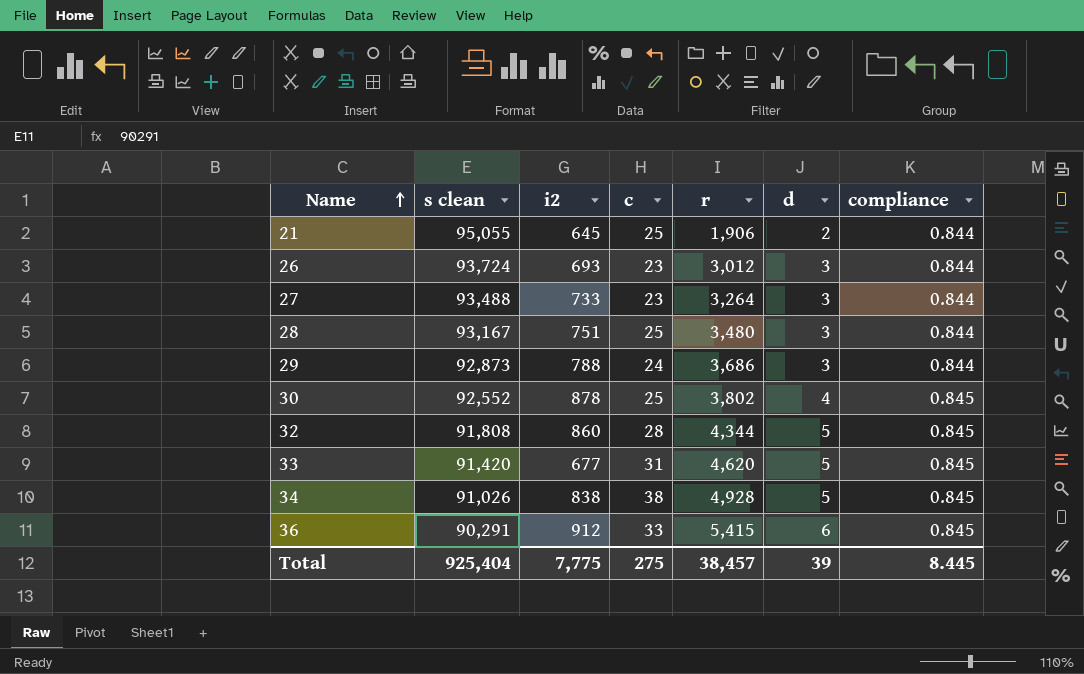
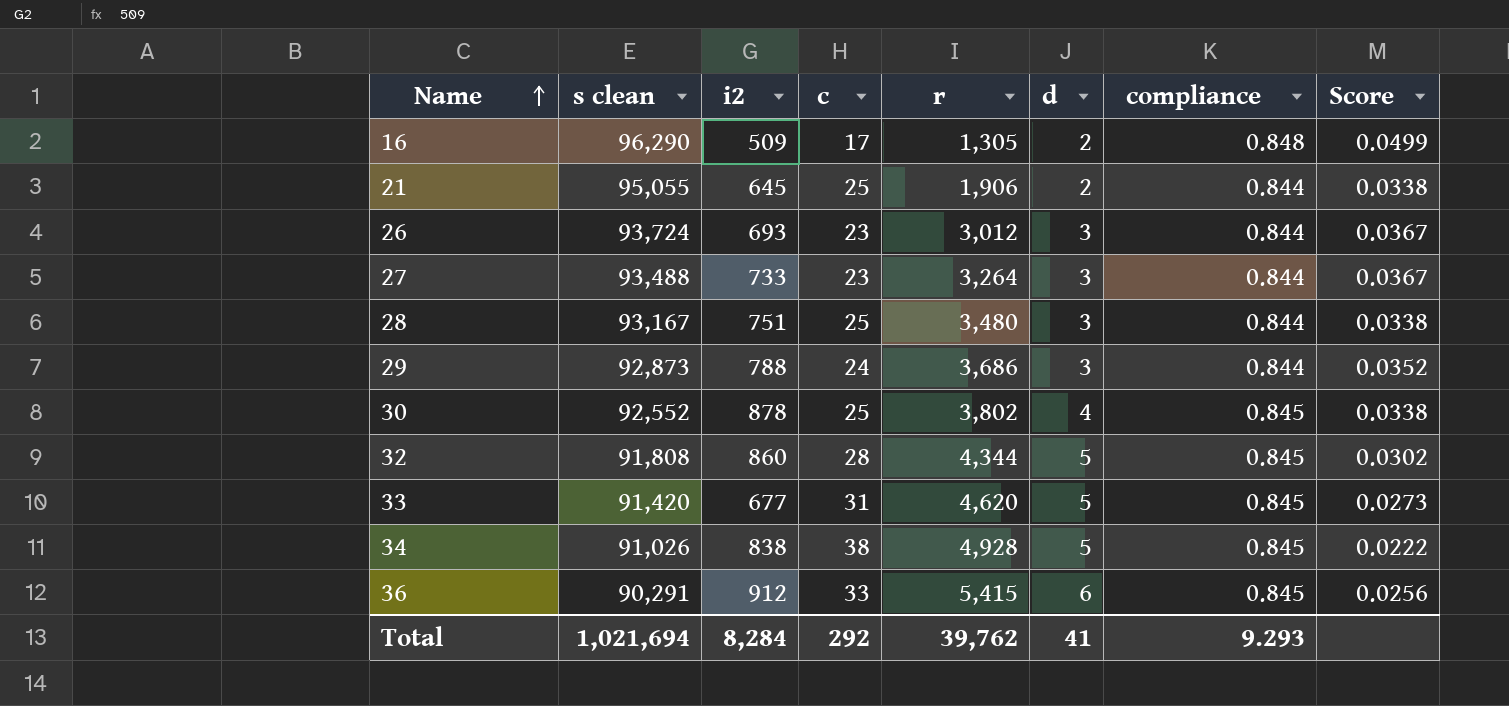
column Score | formula: none -> [compliance] / [c]
row 16: none -> 96,290 | 509 | 17 | 1,305 | 2 | 0.848 | 0.0499
Total | s clean: 925,404 -> 1,021,694
Total | i2: 7,775 -> 8,284
Total | c: 275 -> 292
Total | r: 38,457 -> 39,762
Total | d: 39 -> 41
Total | compliance: 8.445 -> 9.293

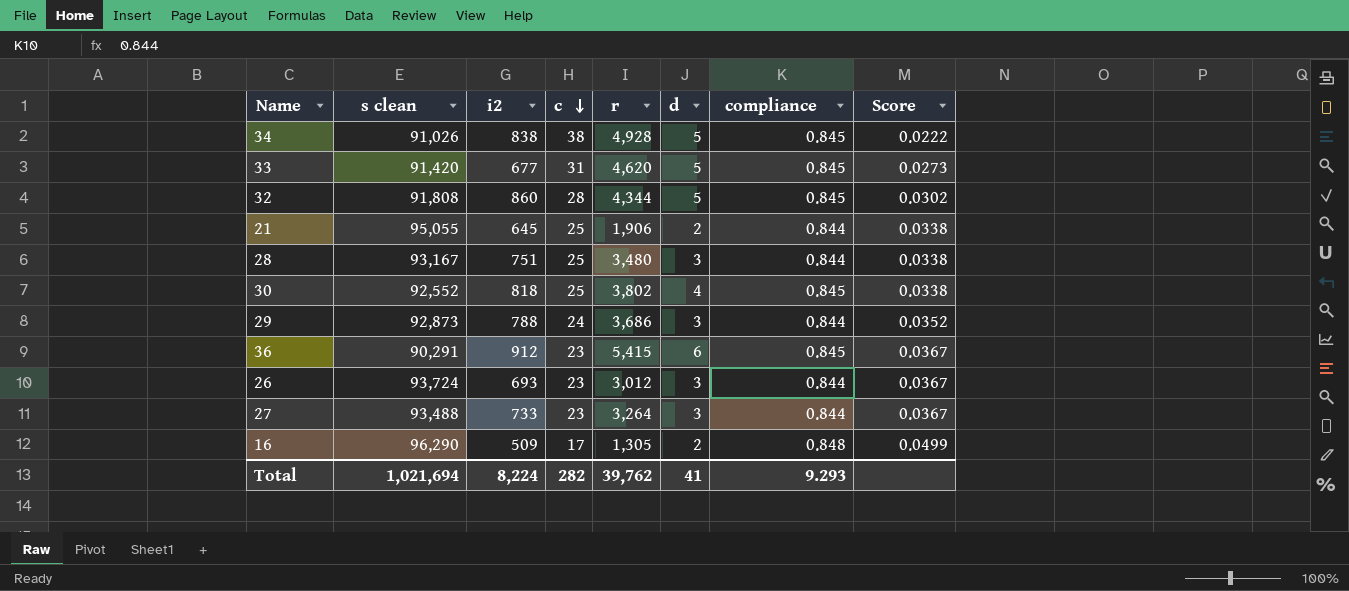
row order: Name ascending -> c descending
30 | i2: 878 -> 818
36 | c: 33 -> 23
36 | Score: 0.0256 -> 0.0367
Total | i2: 8,284 -> 8,224
Total | c: 292 -> 282

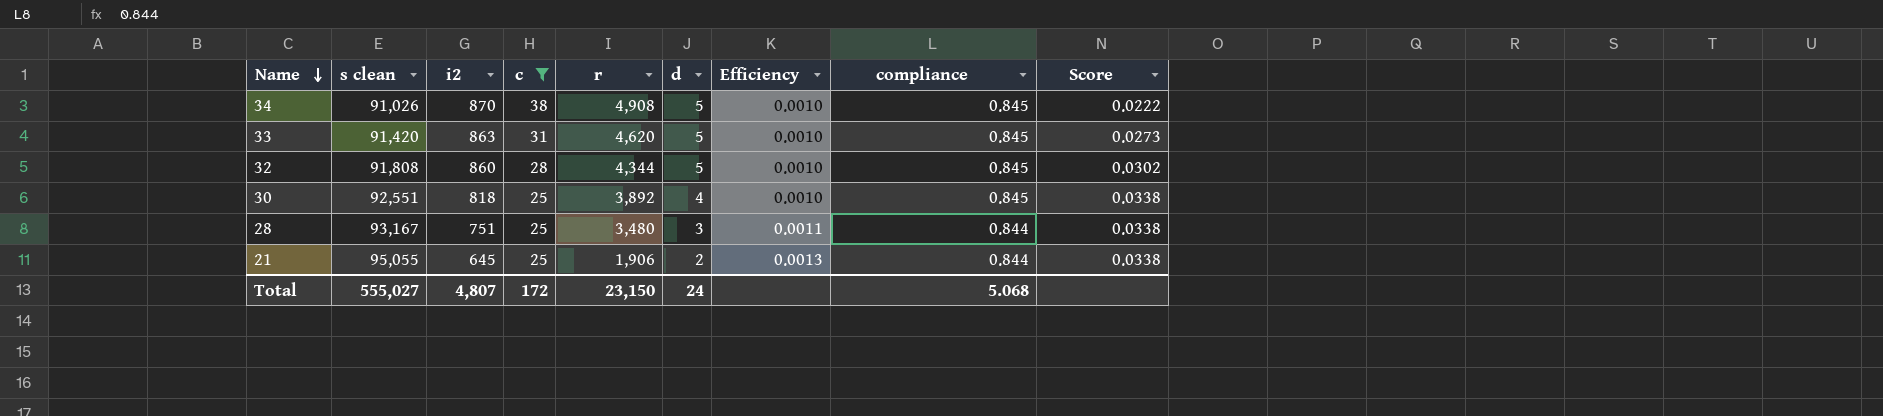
filter: none -> c >= 25
row order: c descending -> Name descending
column Efficiency | formula: none -> [compliance] / [i2]
34 | i2: 838 -> 870
34 | r: 4,928 -> 4,908
33 | i2: 677 -> 863
30 | s clean: 92,552 -> 92,551
30 | r: 3,802 -> 3,892
Total | s clean: 1,021,694 -> 555,027
Total | i2: 8,224 -> 4,807
Total | c: 282 -> 172
Total | r: 39,762 -> 23,150
Total | d: 41 -> 24
Total | compliance: 9.293 -> 5.068

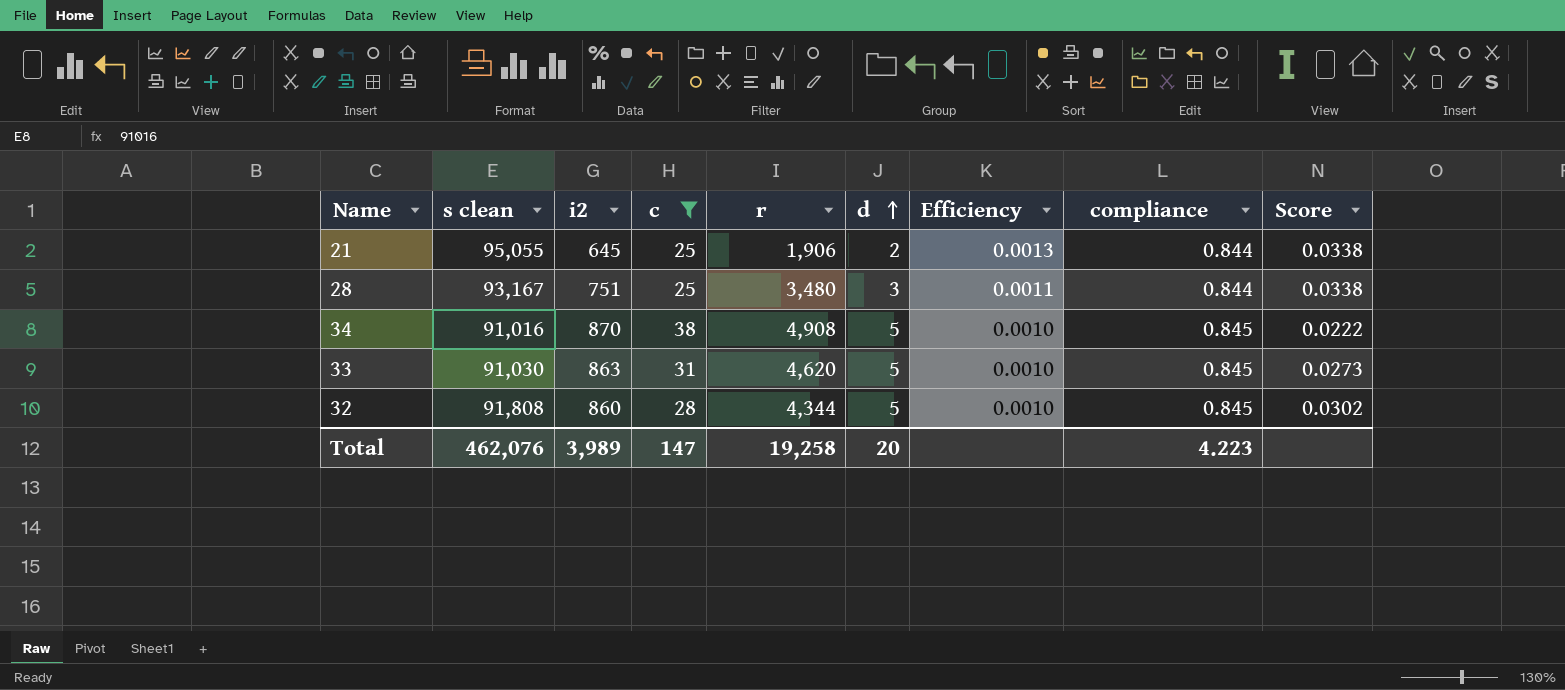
row order: Name descending -> d ascending
row 30: 92,551 | 818 | 25 | 3,892 | 4 | 0.0010 | 0.845 | 0.0338 -> none
34 | s clean: 91,026 -> 91,016
33 | s clean: 91,420 -> 91,030
Total | s clean: 555,027 -> 462,076
Total | i2: 4,807 -> 3,989
Total | c: 172 -> 147
Total | r: 23,150 -> 19,258
Total | d: 24 -> 20
Total | compliance: 5.068 -> 4.223

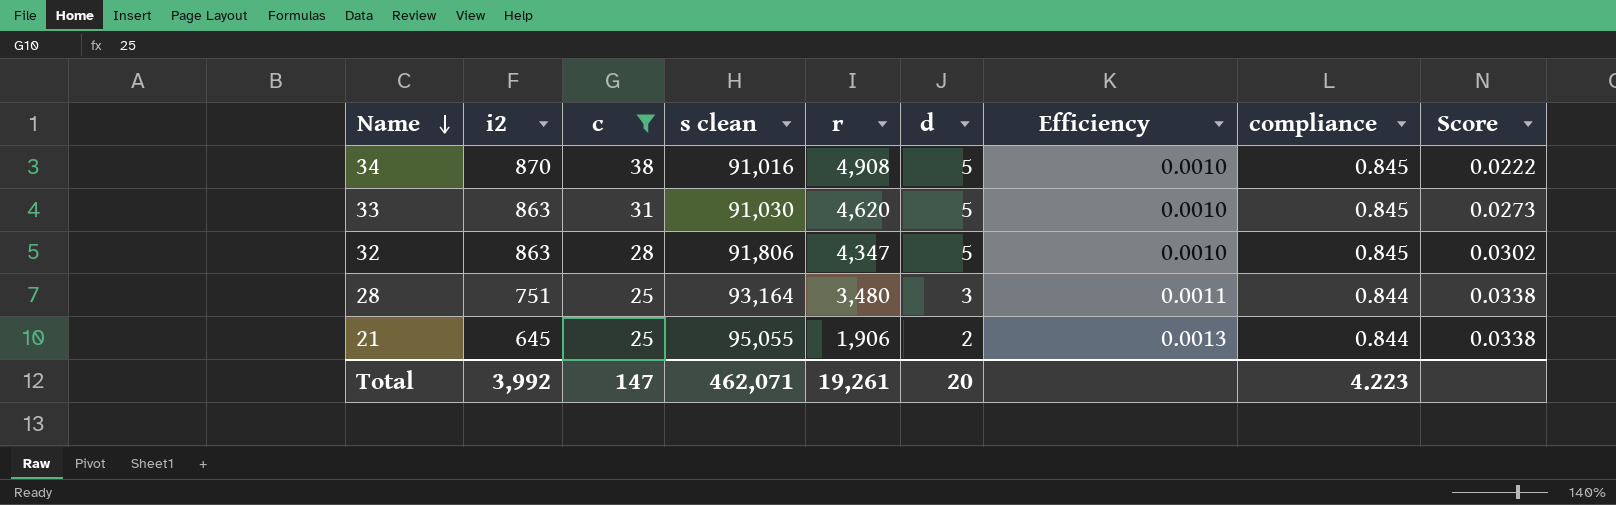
row order: d ascending -> Name descending
column s clean | position: 2 -> 4
32 | i2: 860 -> 863
32 | s clean: 91,808 -> 91,806
32 | r: 4,344 -> 4,347
28 | s clean: 93,167 -> 93,164
Total | i2: 3,989 -> 3,992
Total | s clean: 462,076 -> 462,071
Total | r: 19,258 -> 19,261

